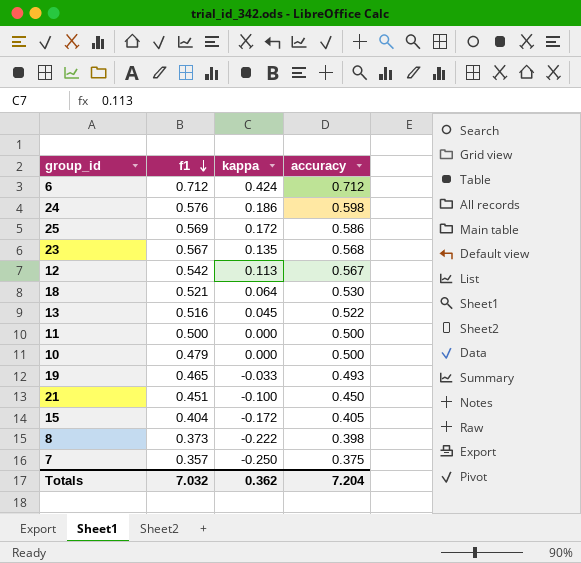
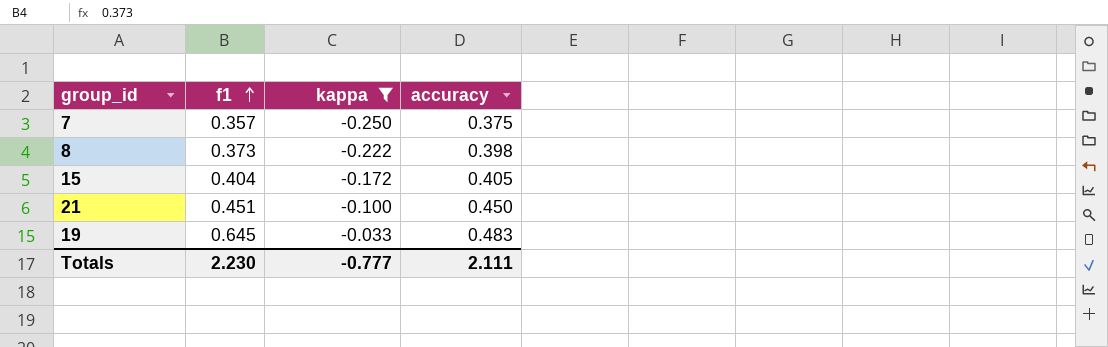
filter: none -> kappa <= -0.033
row order: f1 descending -> f1 ascending
19 | f1: 0.465 -> 0.645
19 | accuracy: 0.493 -> 0.483
Totals | f1: 7.032 -> 2.230
Totals | kappa: 0.362 -> -0.777
Totals | accuracy: 7.204 -> 2.111

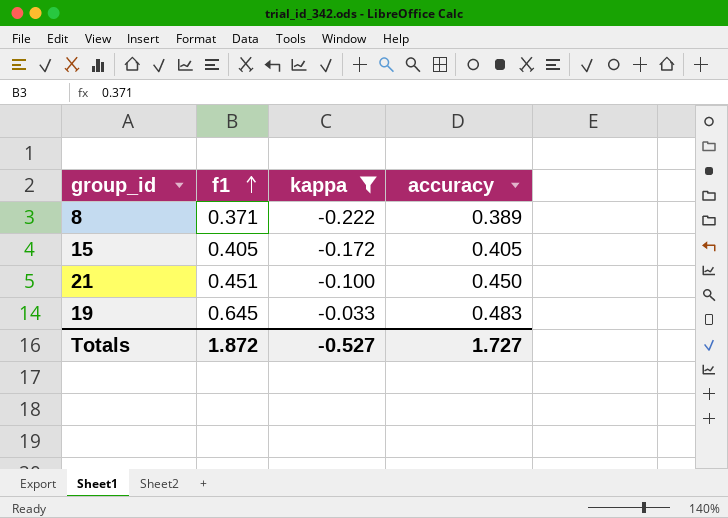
row 7: 0.357 | -0.250 | 0.375 -> none
8 | f1: 0.373 -> 0.371
8 | accuracy: 0.398 -> 0.389
15 | f1: 0.404 -> 0.405
Totals | f1: 2.230 -> 1.872
Totals | kappa: -0.777 -> -0.527
Totals | accuracy: 2.111 -> 1.727

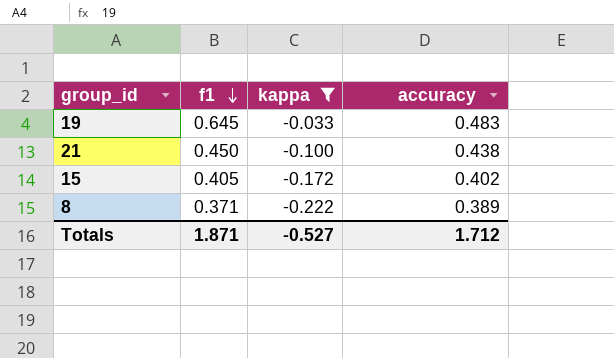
row order: f1 ascending -> f1 descending
21 | f1: 0.451 -> 0.450
21 | accuracy: 0.450 -> 0.438
15 | accuracy: 0.405 -> 0.402
Totals | f1: 1.872 -> 1.871
Totals | accuracy: 1.727 -> 1.712

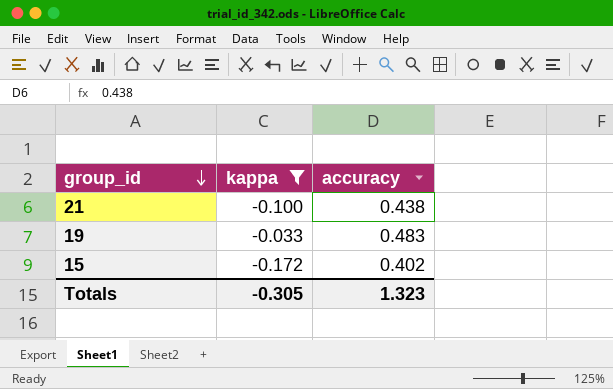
row order: f1 descending -> group_id descending
column f1 | position: 2 -> none
row 8: 0.371 | -0.222 | 0.389 -> none
Totals | kappa: -0.527 -> -0.305
Totals | accuracy: 1.712 -> 1.323

